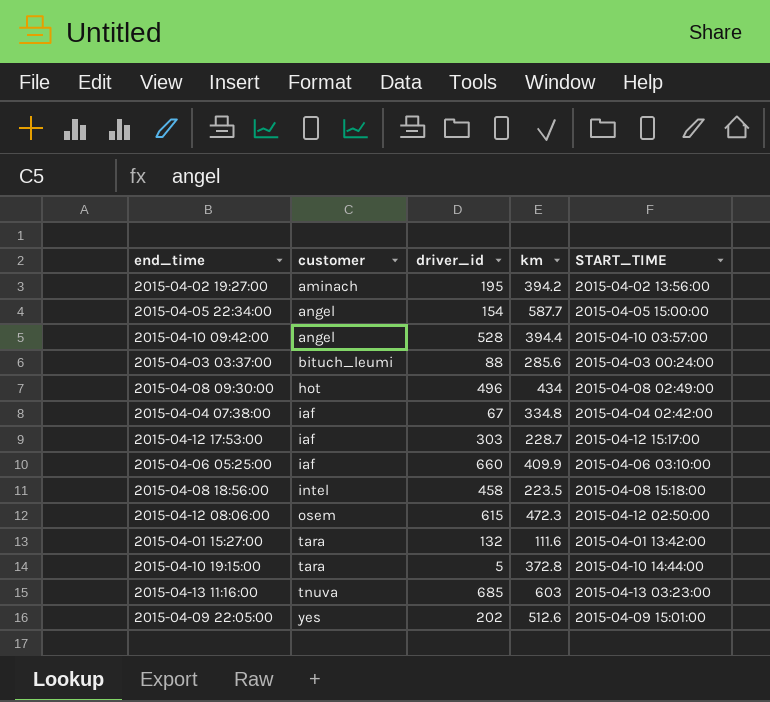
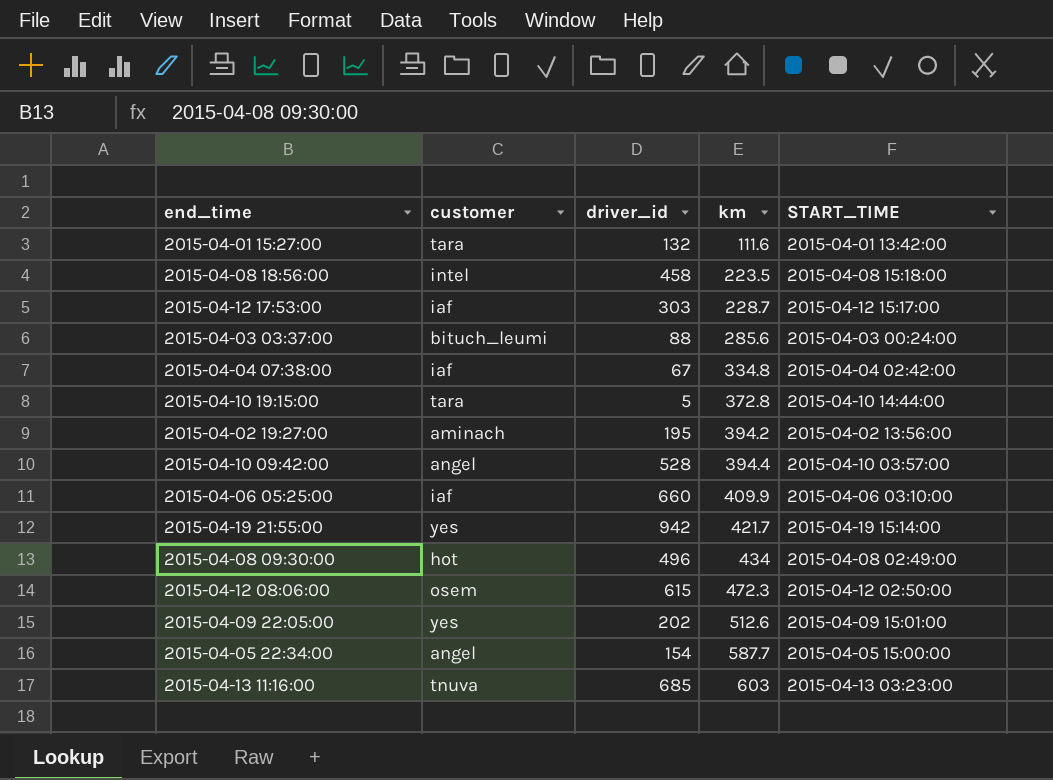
row order: customer ascending -> km ascending
row 2015-04-19 21:55:00: none -> yes | 942 | 421.7 | 2015-04-19 15:14:00

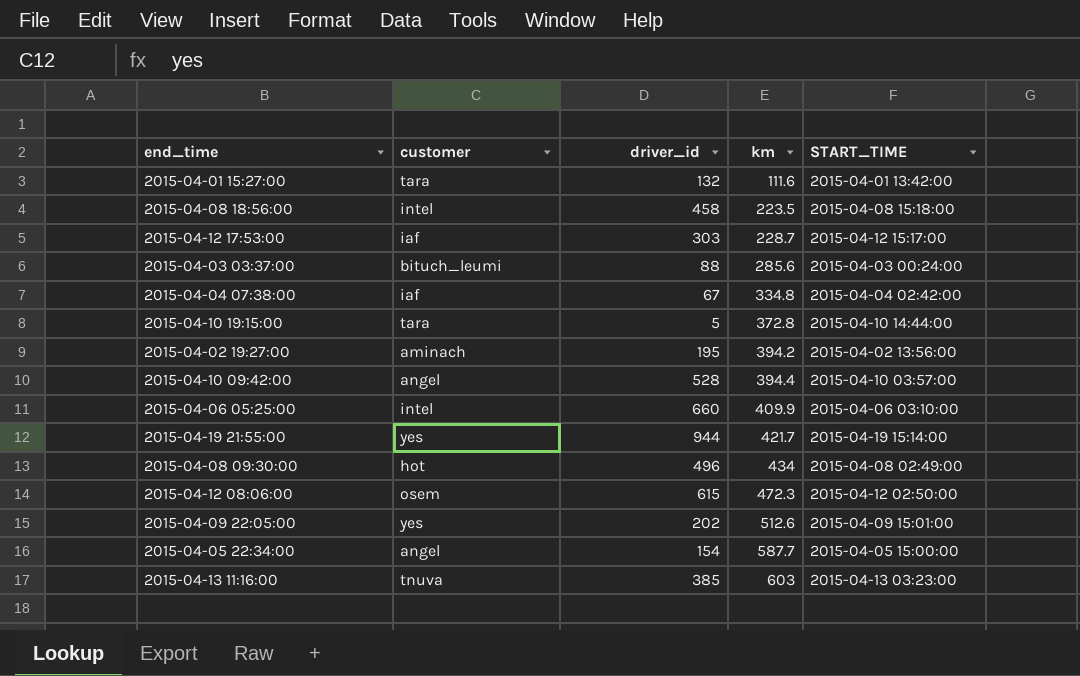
2015-04-06 05:25:00 | customer: iaf -> intel
2015-04-19 21:55:00 | driver_id: 942 -> 944
2015-04-13 11:16:00 | driver_id: 685 -> 385

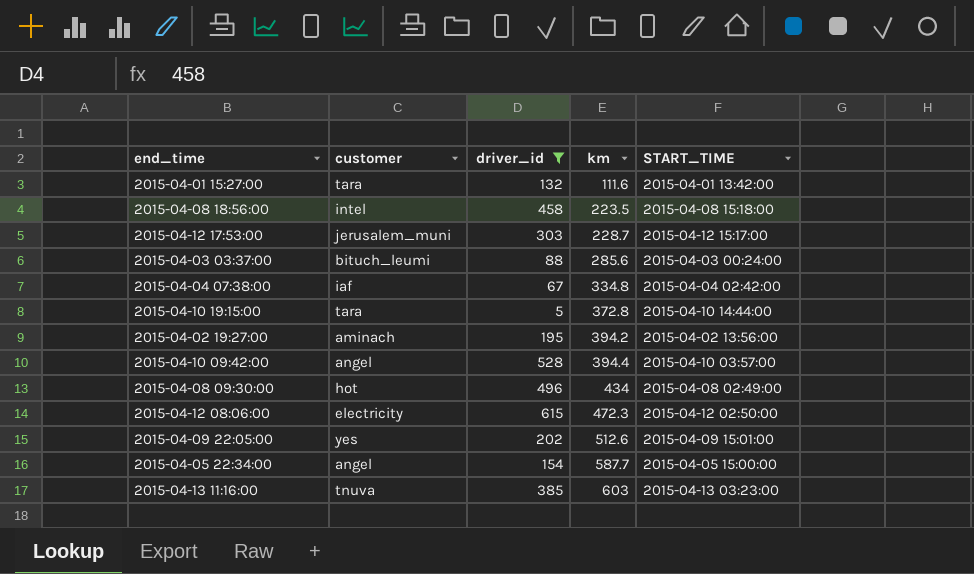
filter: none -> driver_id <= 615
2015-04-12 17:53:00 | customer: iaf -> jerusalem_muni
2015-04-12 08:06:00 | customer: osem -> electricity

